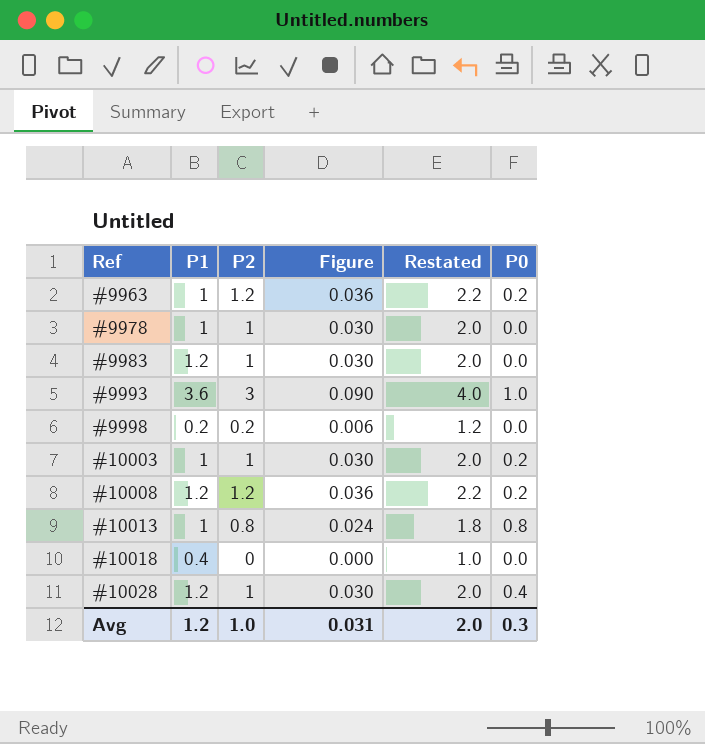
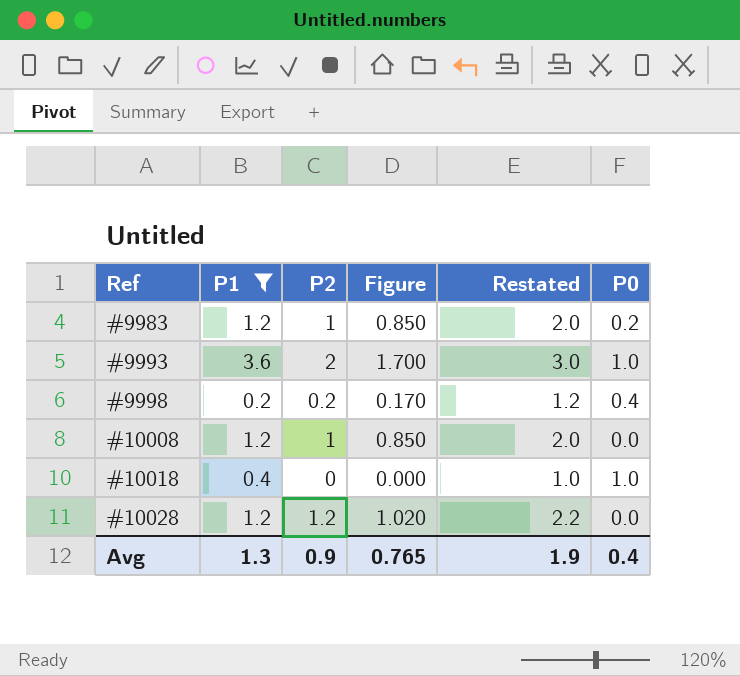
filter: none -> P1 != 1
column Figure | formula: [P2] * 0.03 -> [P2] * 0.85
#9983 | P0: 0.0 -> 0.2
#9993 | P2: 3 -> 2
#9993 | Restated: 4.0 -> 3.0
#9998 | P0: 0.0 -> 0.4
#10008 | P2: 1.2 -> 1
#10008 | Restated: 2.2 -> 2.0
#10008 | P0: 0.2 -> 0.0
#10018 | P0: 0.0 -> 1.0
#10028 | P2: 1 -> 1.2
#10028 | Restated: 2.0 -> 2.2
#10028 | P0: 0.4 -> 0.0
Avg | P1: 1.2 -> 1.3
Avg | P2: 1.0 -> 0.9
Avg | Figure: 0.031 -> 0.765
Avg | Restated: 2.0 -> 1.9
Avg | P0: 0.3 -> 0.4

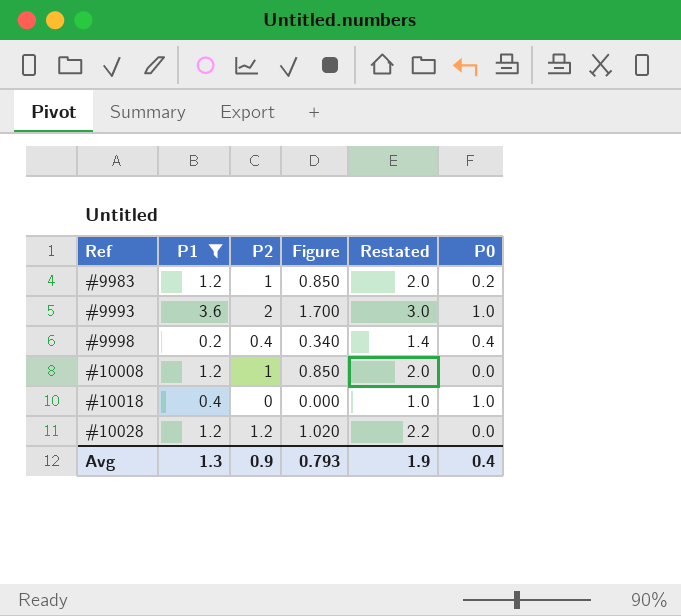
#9998 | P2: 0.2 -> 0.4
#9998 | Figure: 0.170 -> 0.340
#9998 | Restated: 1.2 -> 1.4
Avg | Figure: 0.765 -> 0.793

